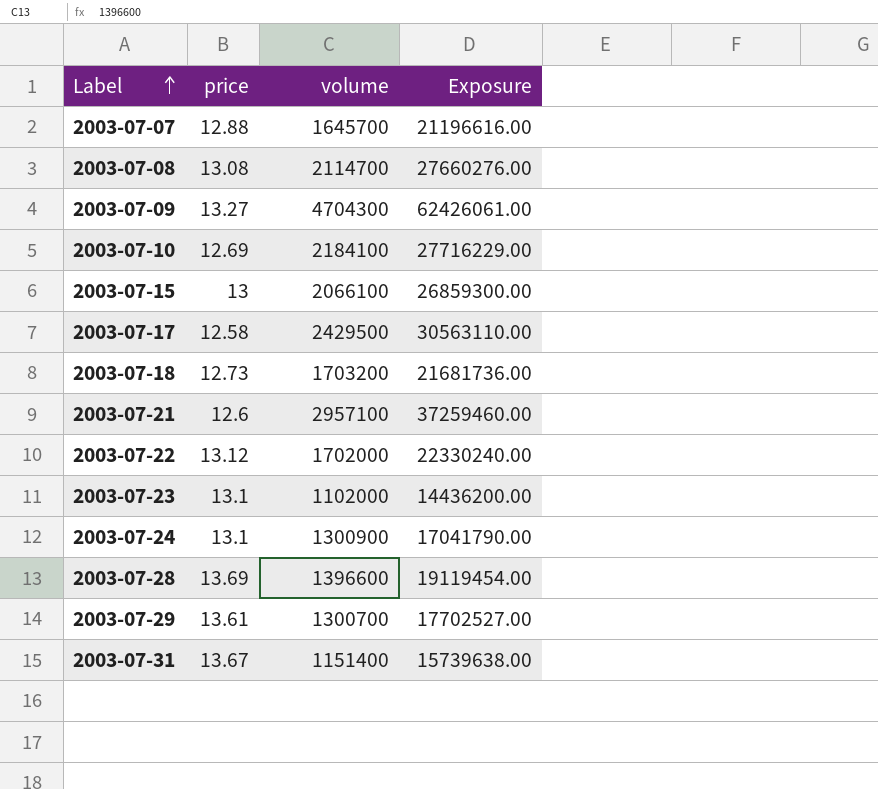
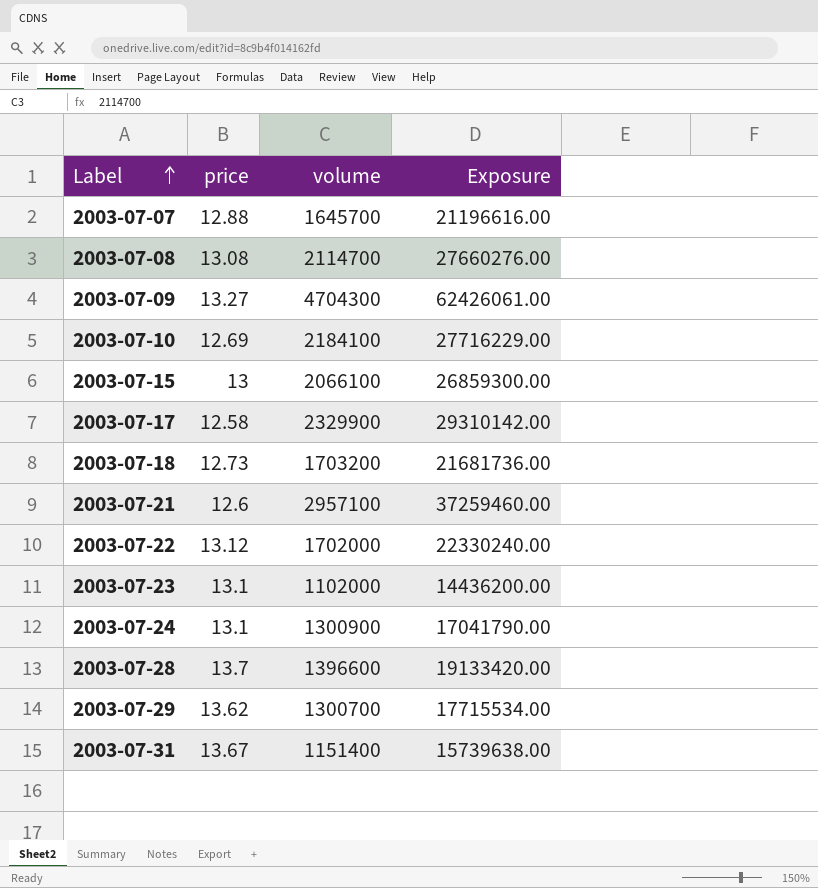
2003-07-17 | volume: 2429500 -> 2329900
2003-07-17 | Exposure: 30563110.00 -> 29310142.00
2003-07-28 | price: 13.69 -> 13.7
2003-07-28 | Exposure: 19119454.00 -> 19133420.00
2003-07-29 | price: 13.61 -> 13.62
2003-07-29 | Exposure: 17702527.00 -> 17715534.00

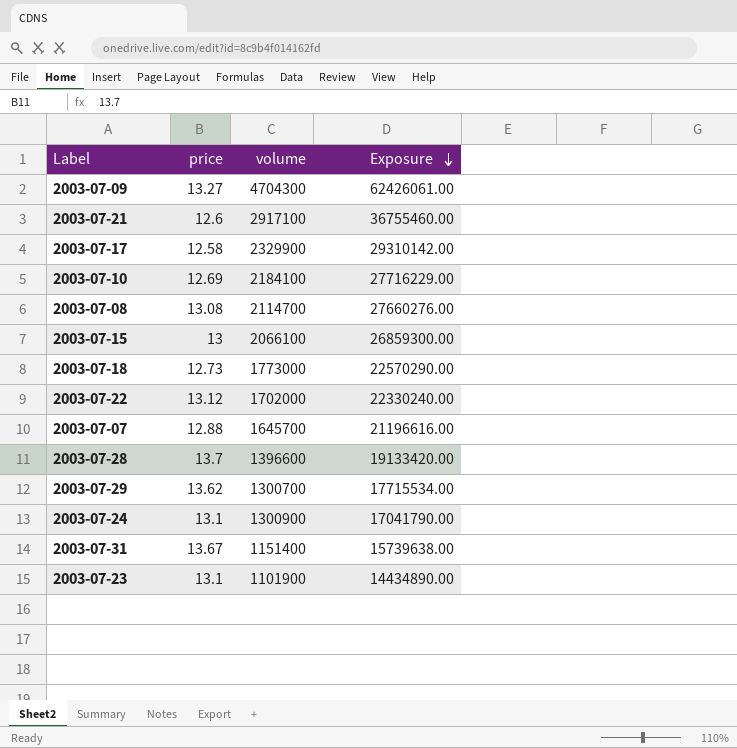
row order: Label ascending -> Exposure descending
2003-07-21 | volume: 2957100 -> 2917100
2003-07-21 | Exposure: 37259460.00 -> 36755460.00
2003-07-18 | volume: 1703200 -> 1773000
2003-07-18 | Exposure: 21681736.00 -> 22570290.00
2003-07-23 | volume: 1102000 -> 1101900
2003-07-23 | Exposure: 14436200.00 -> 14434890.00

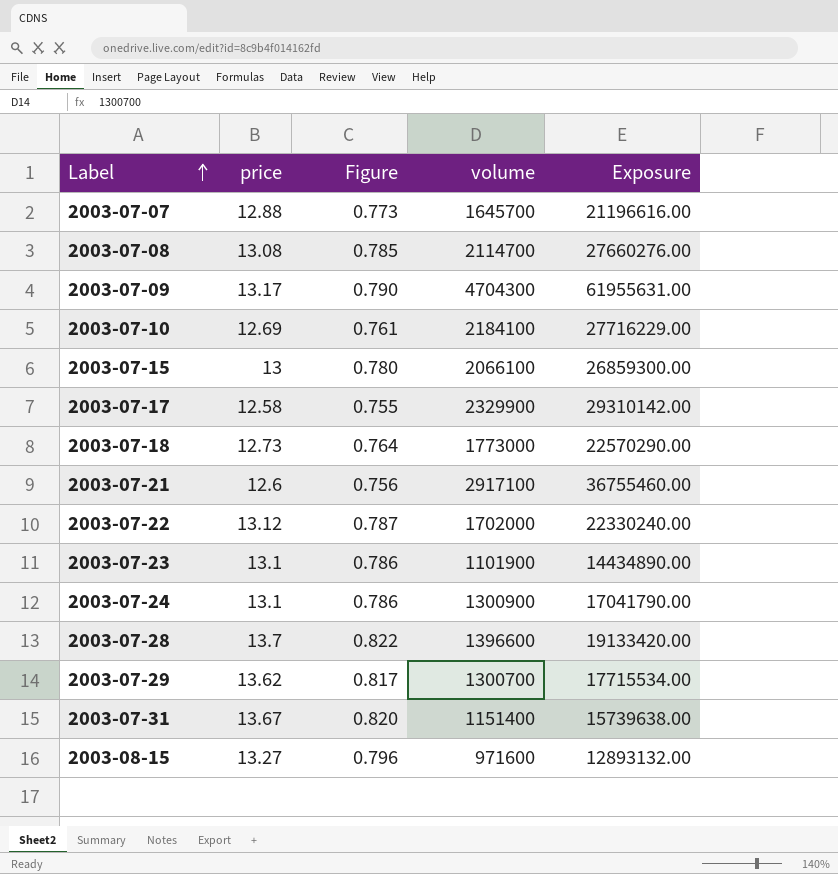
row order: Exposure descending -> Label ascending
column Figure | formula: none -> [price] * 0.06
2003-07-09 | price: 13.27 -> 13.17
2003-07-09 | Exposure: 62426061.00 -> 61955631.00
row 2003-08-15: none -> 13.27 | 0.796 | 971600 | 12893132.00

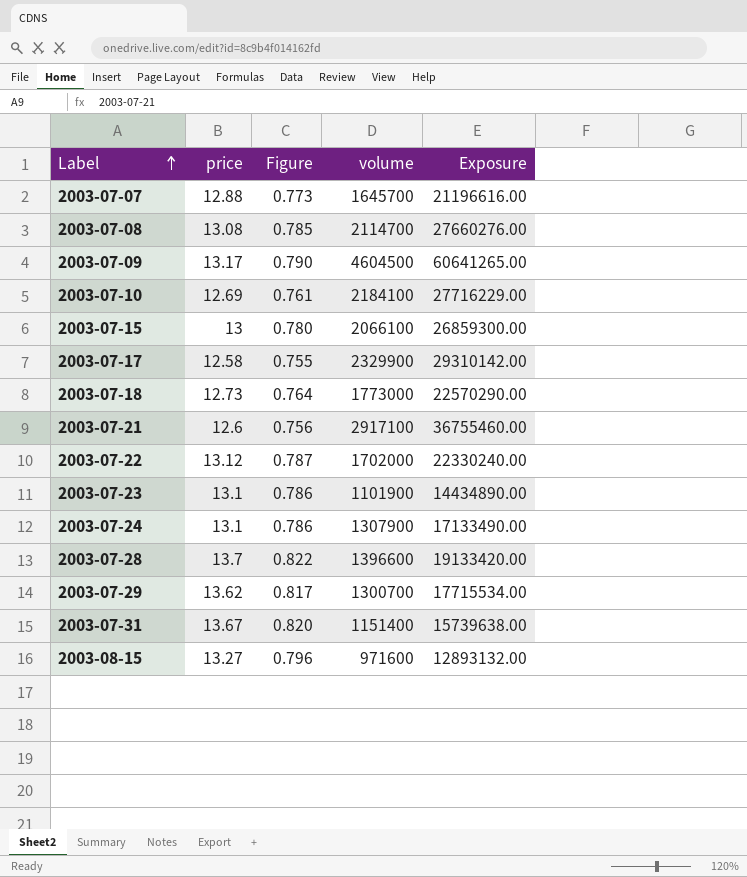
2003-07-09 | volume: 4704300 -> 4604500
2003-07-09 | Exposure: 61955631.00 -> 60641265.00
2003-07-24 | volume: 1300900 -> 1307900
2003-07-24 | Exposure: 17041790.00 -> 17133490.00

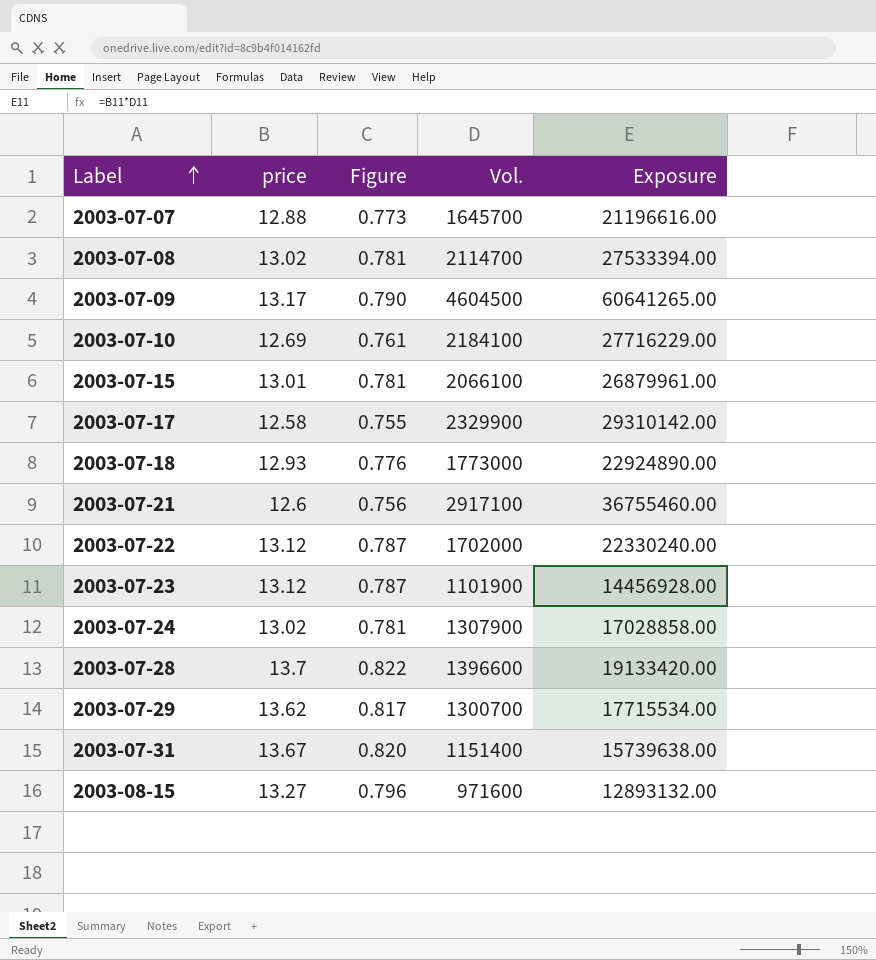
column name: volume -> Vol.
2003-07-08 | price: 13.08 -> 13.02
2003-07-08 | Figure: 0.785 -> 0.781
2003-07-08 | Exposure: 27660276.00 -> 27533394.00
2003-07-15 | price: 13 -> 13.01
2003-07-15 | Figure: 0.780 -> 0.781
2003-07-15 | Exposure: 26859300.00 -> 26879961.00
2003-07-18 | price: 12.73 -> 12.93
2003-07-18 | Figure: 0.764 -> 0.776
2003-07-18 | Exposure: 22570290.00 -> 22924890.00
2003-07-23 | price: 13.1 -> 13.12
2003-07-23 | Figure: 0.786 -> 0.787
2003-07-23 | Exposure: 14434890.00 -> 14456928.00
2003-07-24 | price: 13.1 -> 13.02
2003-07-24 | Figure: 0.786 -> 0.781
2003-07-24 | Exposure: 17133490.00 -> 17028858.00

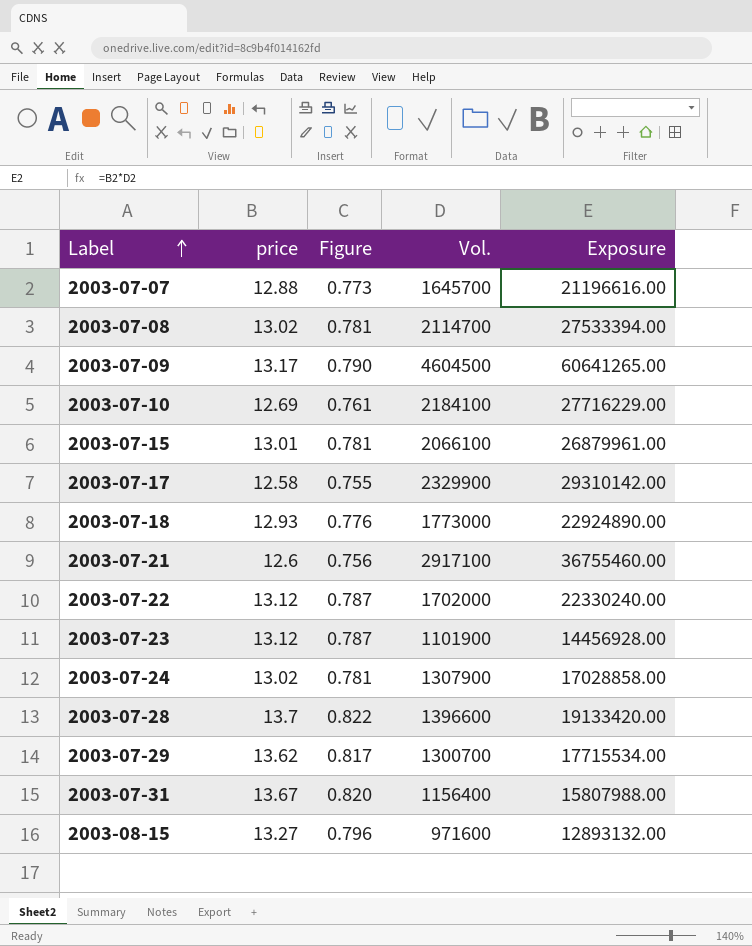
2003-07-31 | Vol.: 1151400 -> 1156400
2003-07-31 | Exposure: 15739638.00 -> 15807988.00

